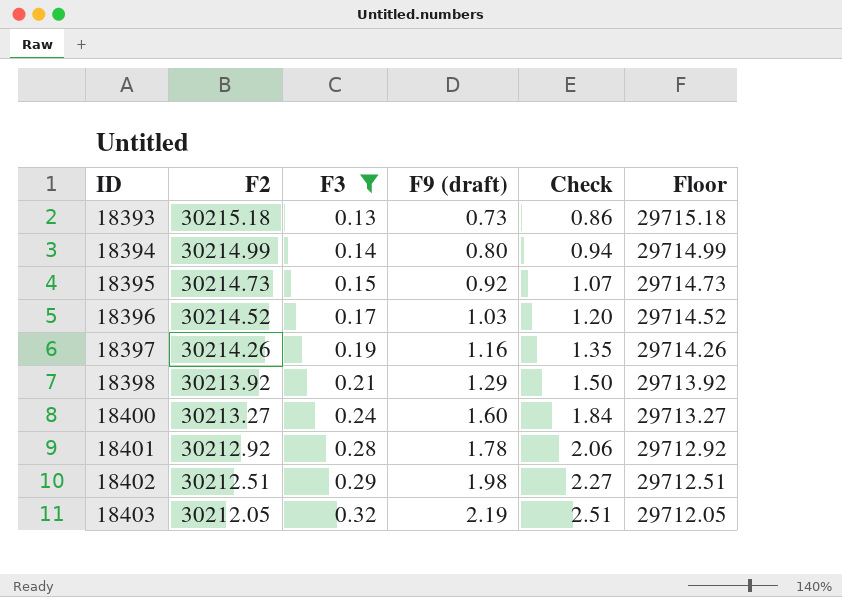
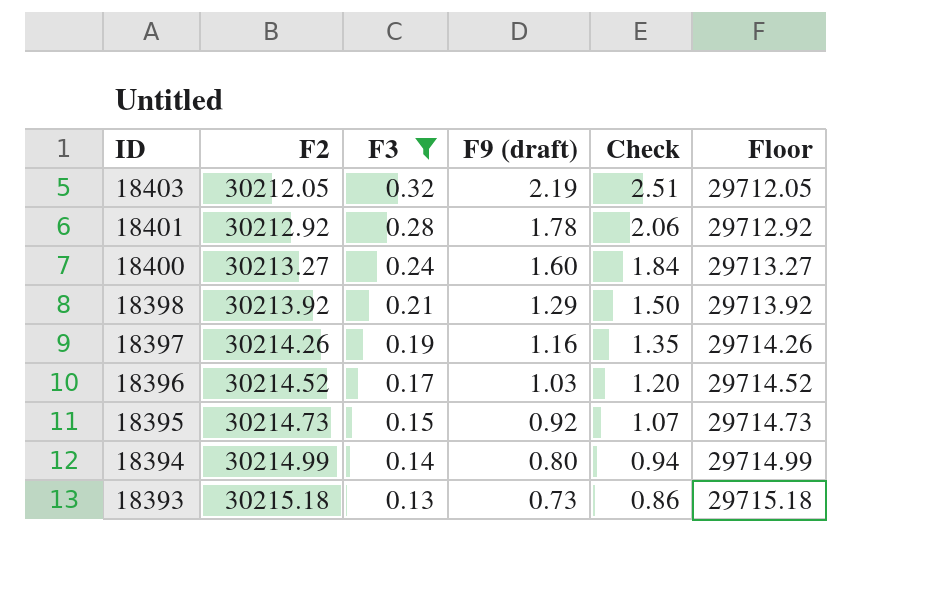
row order: ID ascending -> ID descending
row 18402: 30212.51 | 0.29 | 1.98 | 2.27 | 29712.51 -> none

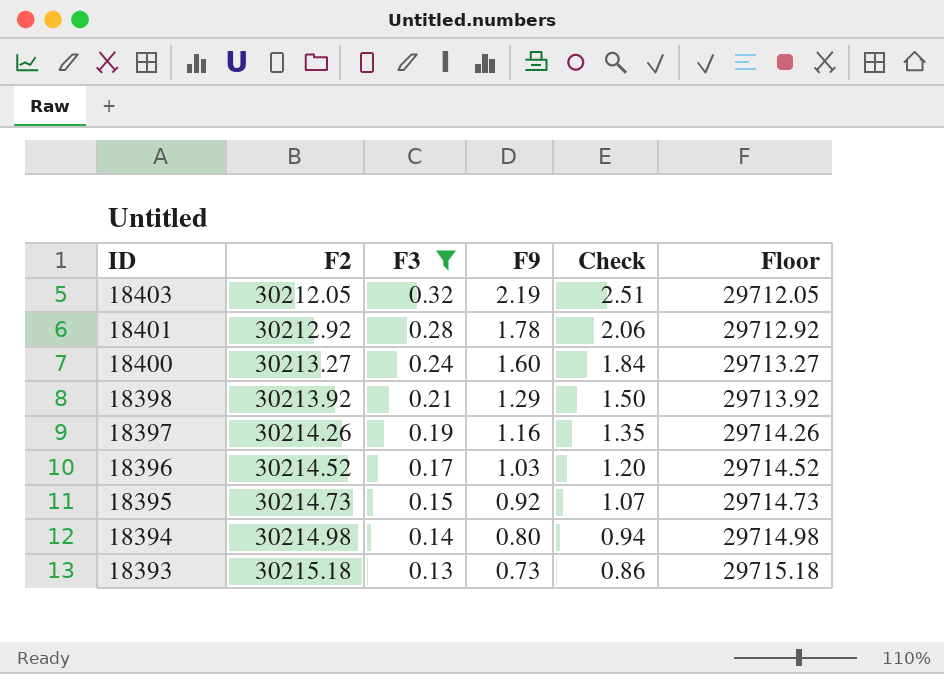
column name: F9 (draft) -> F9
18394 | F2: 30214.99 -> 30214.98
18394 | Floor: 29714.99 -> 29714.98

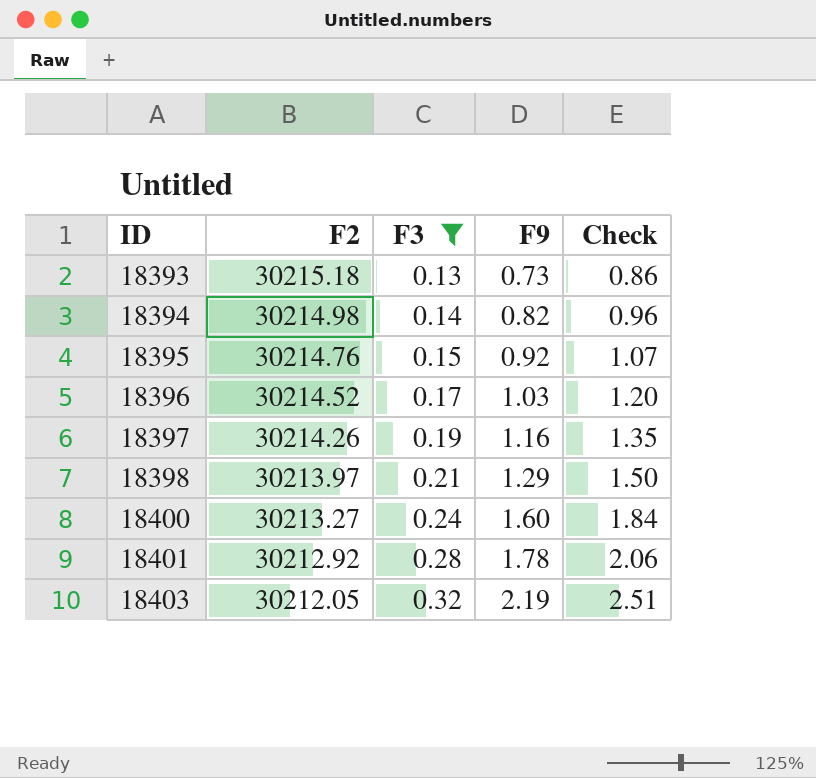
row order: ID descending -> ID ascending
column Floor | formula: [F2] - 500 -> none
18394 | F9: 0.80 -> 0.82
18394 | Check: 0.94 -> 0.96
18395 | F2: 30214.73 -> 30214.76
18398 | F2: 30213.92 -> 30213.97

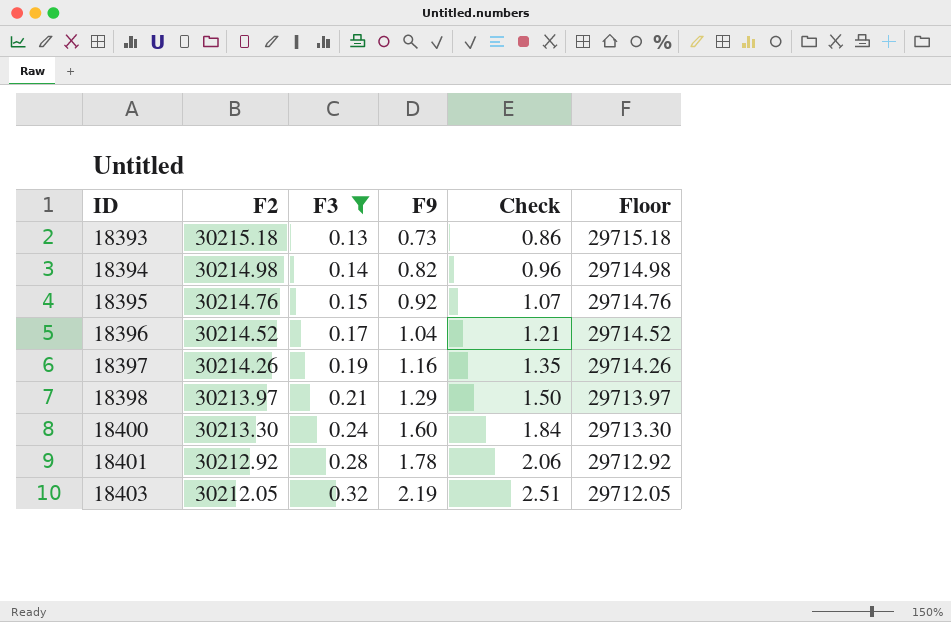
column Floor | formula: none -> [F2] - 500
18396 | F9: 1.03 -> 1.04
18396 | Check: 1.20 -> 1.21
18400 | F2: 30213.27 -> 30213.30

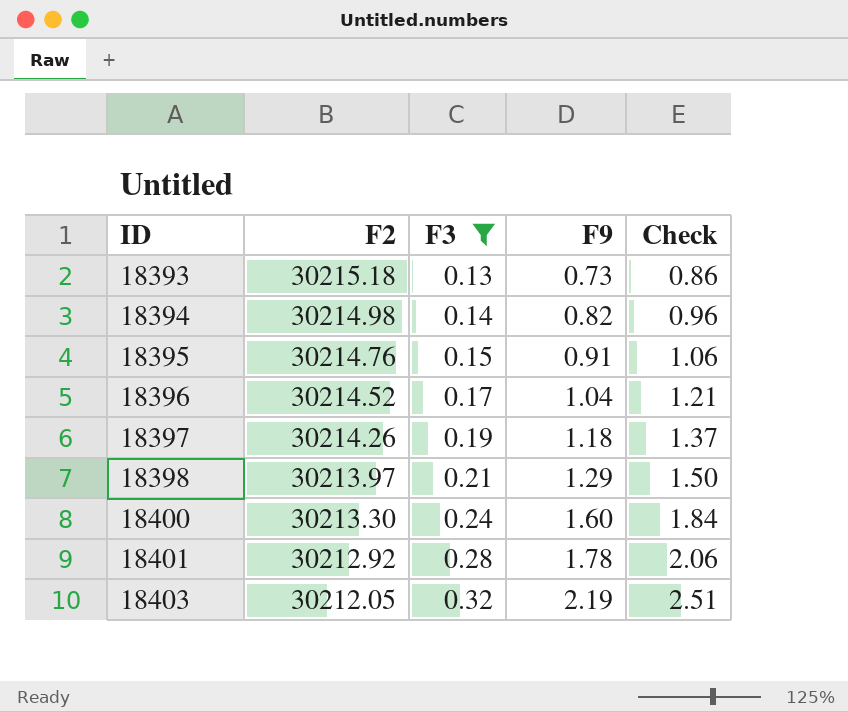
column Floor | formula: [F2] - 500 -> none
18395 | F9: 0.92 -> 0.91
18395 | Check: 1.07 -> 1.06
18397 | F9: 1.16 -> 1.18
18397 | Check: 1.35 -> 1.37

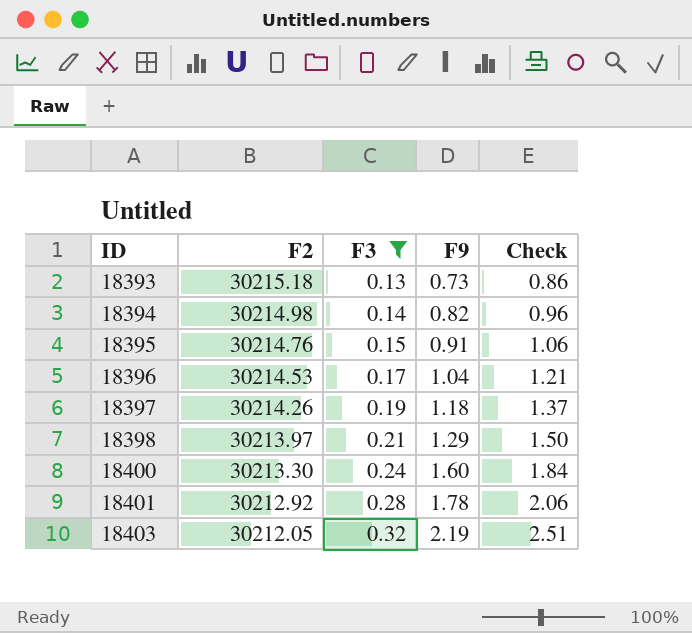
18396 | F2: 30214.52 -> 30214.53

